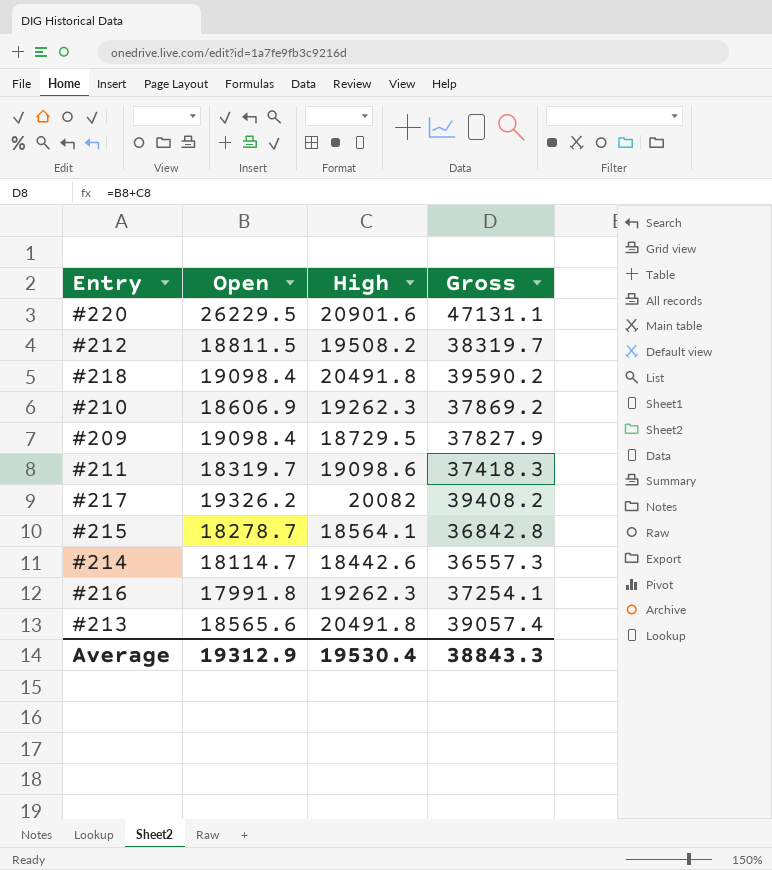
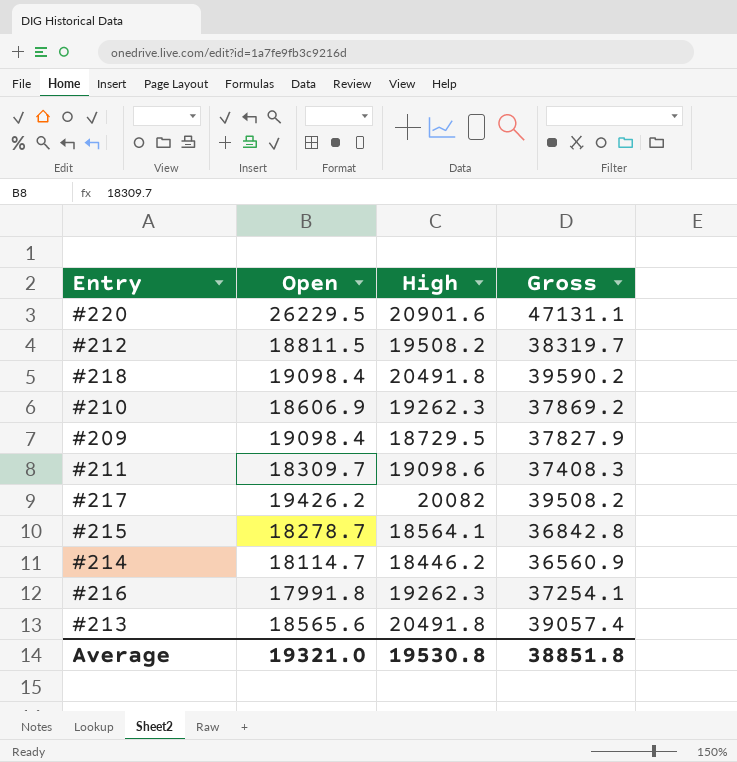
#211 | Open: 18319.7 -> 18309.7
#211 | Gross: 37418.3 -> 37408.3
#217 | Open: 19326.2 -> 19426.2
#217 | Gross: 39408.2 -> 39508.2
#214 | High: 18442.6 -> 18446.2
#214 | Gross: 36557.3 -> 36560.9
Average | Open: 19312.9 -> 19321.0
Average | High: 19530.4 -> 19530.8
Average | Gross: 38843.3 -> 38851.8

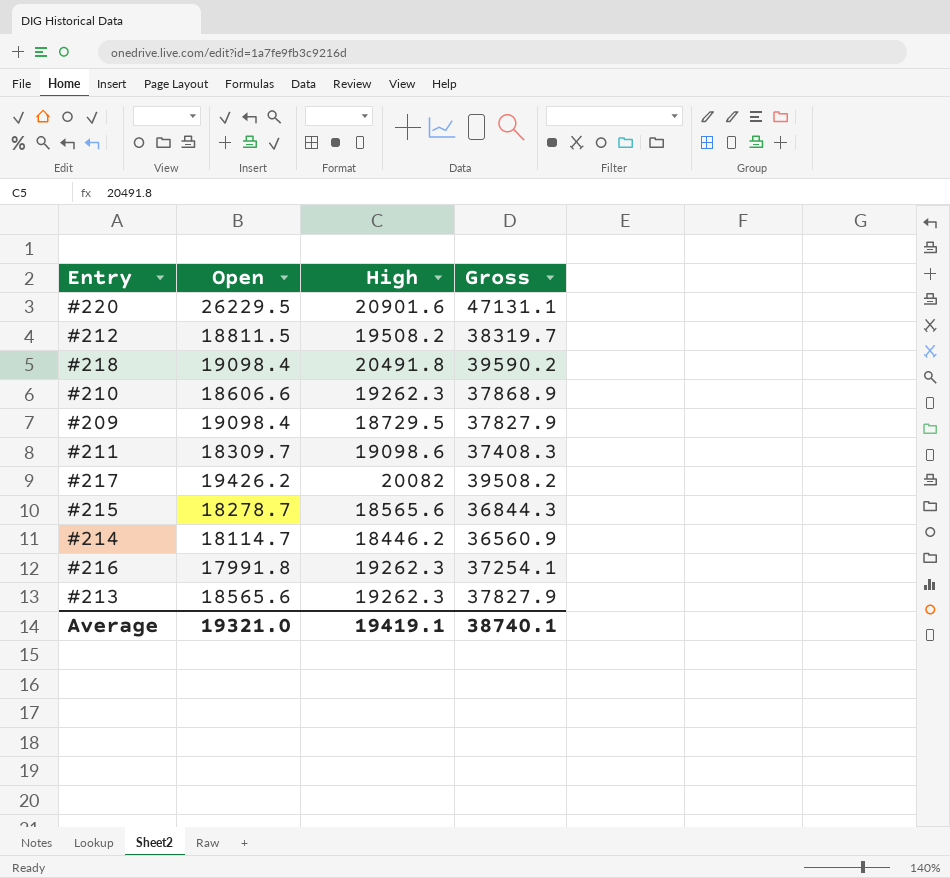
#210 | Open: 18606.9 -> 18606.6
#210 | Gross: 37869.2 -> 37868.9
#215 | High: 18564.1 -> 18565.6
#215 | Gross: 36842.8 -> 36844.3
#213 | High: 20491.8 -> 19262.3
#213 | Gross: 39057.4 -> 37827.9
Average | High: 19530.8 -> 19419.1
Average | Gross: 38851.8 -> 38740.1

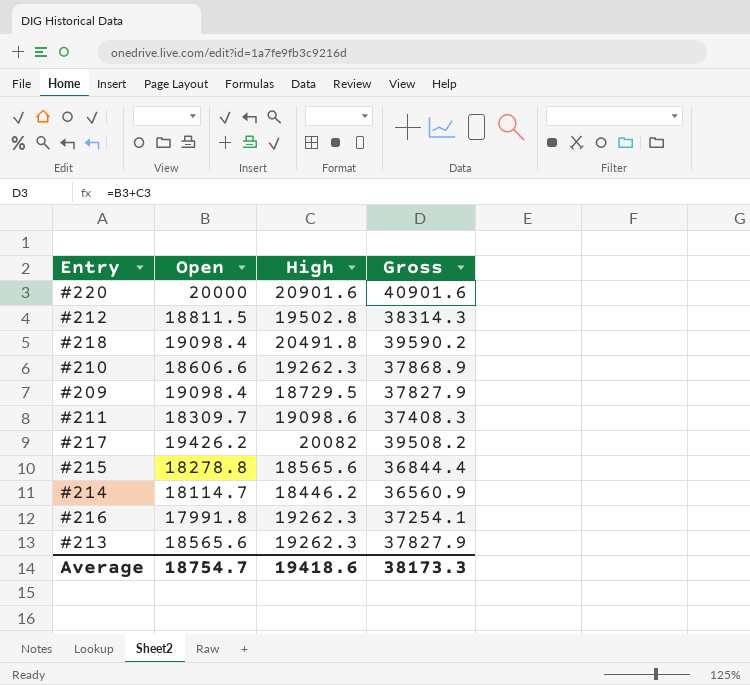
#220 | Open: 26229.5 -> 20000
#220 | Gross: 47131.1 -> 40901.6
#212 | High: 19508.2 -> 19502.8
#212 | Gross: 38319.7 -> 38314.3
#215 | Open: 18278.7 -> 18278.8
#215 | Gross: 36844.3 -> 36844.4
Average | Open: 19321.0 -> 18754.7
Average | High: 19419.1 -> 19418.6
Average | Gross: 38740.1 -> 38173.3

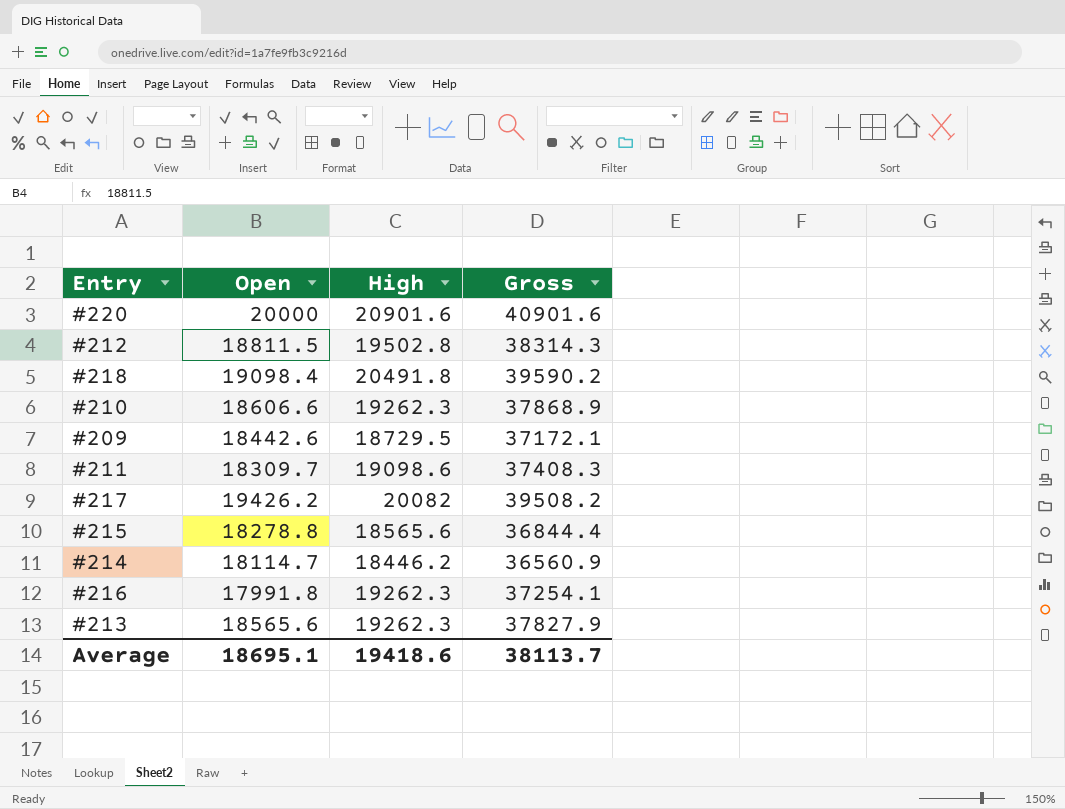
#209 | Open: 19098.4 -> 18442.6
#209 | Gross: 37827.9 -> 37172.1
Average | Open: 18754.7 -> 18695.1
Average | Gross: 38173.3 -> 38113.7

